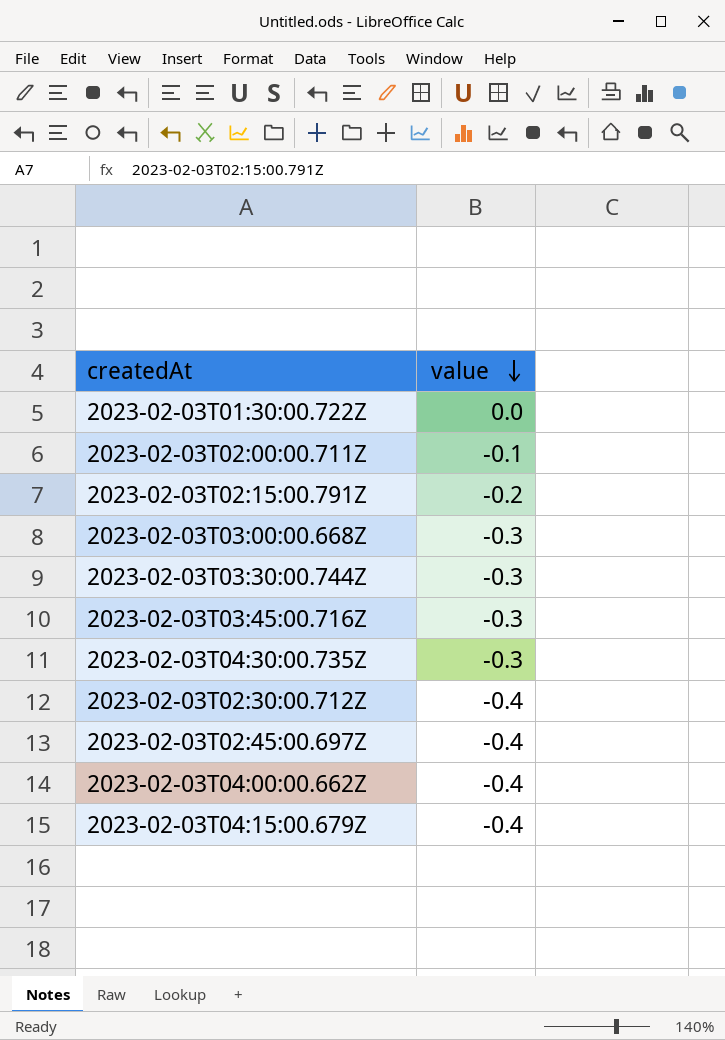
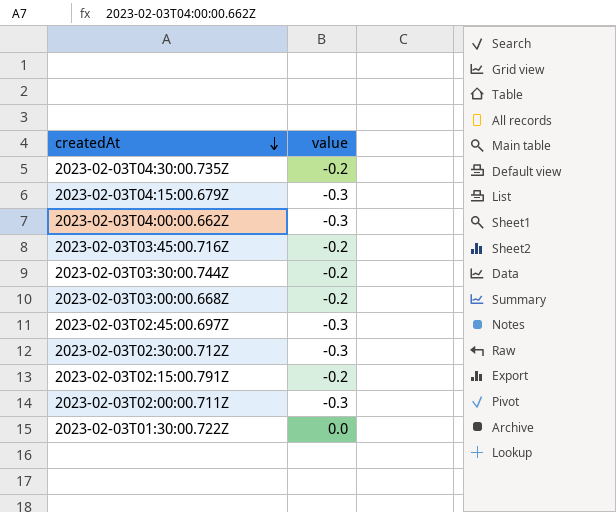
row order: value descending -> createdAt descending
2023-02-03T04:30:00.735Z | value: -0.3 -> -0.2
2023-02-03T04:15:00.679Z | value: -0.4 -> -0.3
2023-02-03T04:00:00.662Z | value: -0.4 -> -0.3
2023-02-03T03:45:00.716Z | value: -0.3 -> -0.2
2023-02-03T03:30:00.744Z | value: -0.3 -> -0.2
2023-02-03T03:00:00.668Z | value: -0.3 -> -0.2
2023-02-03T02:45:00.697Z | value: -0.4 -> -0.3
2023-02-03T02:30:00.712Z | value: -0.4 -> -0.3
2023-02-03T02:00:00.711Z | value: -0.1 -> -0.3

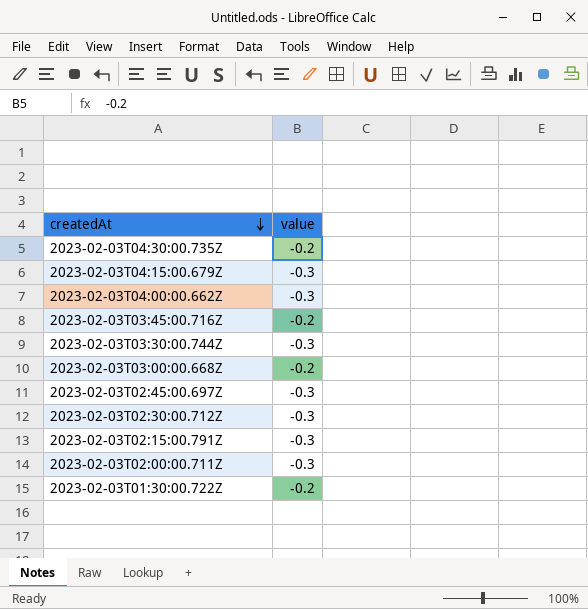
2023-02-03T03:30:00.744Z | value: -0.2 -> -0.3
2023-02-03T02:15:00.791Z | value: -0.2 -> -0.3
2023-02-03T01:30:00.722Z | value: 0.0 -> -0.2

